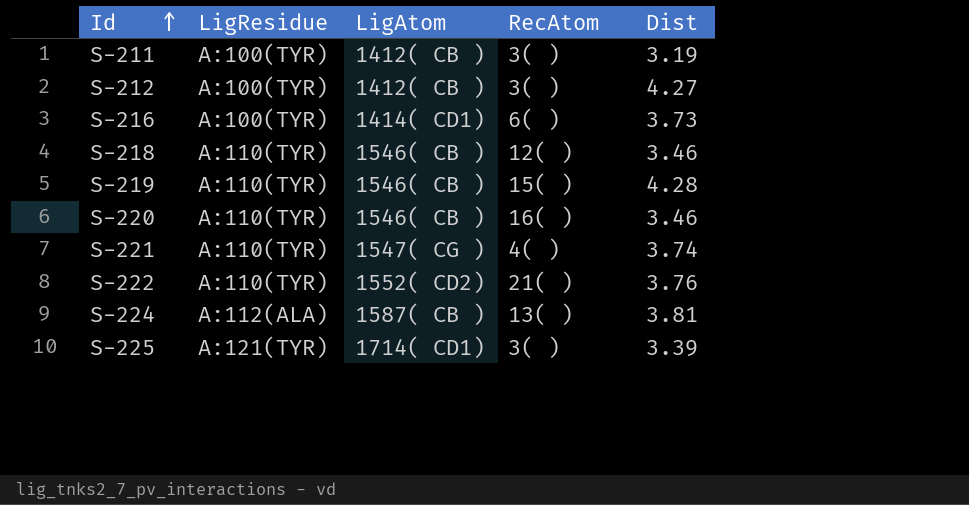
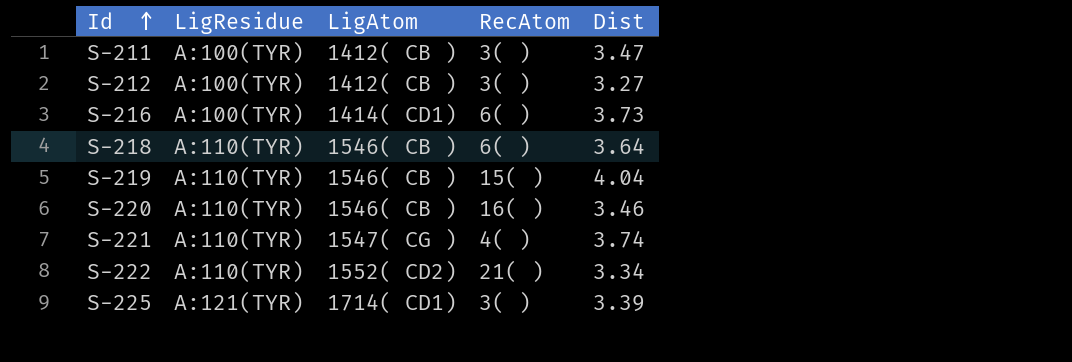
row S-224: A:112(ALA) | 1587( CB ) | 13( ) | 3.81 -> none
S-211 | Dist: 3.19 -> 3.47
S-212 | Dist: 4.27 -> 3.27
S-218 | RecAtom: 12( ) -> 6( )
S-218 | Dist: 3.46 -> 3.64
S-219 | Dist: 4.28 -> 4.04
S-222 | Dist: 3.76 -> 3.34

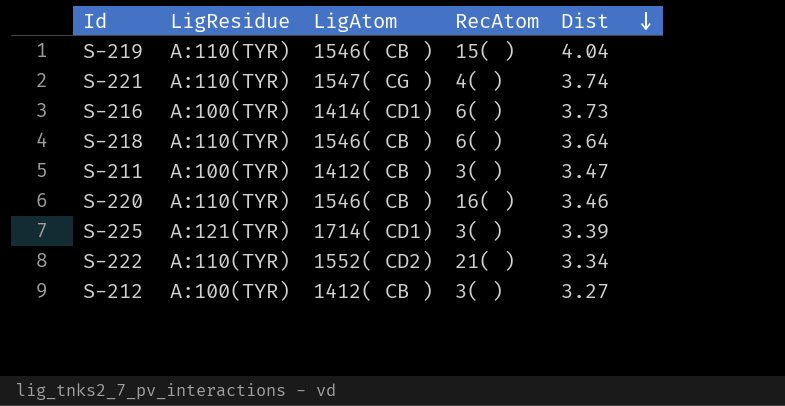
row order: Id ascending -> Dist descending

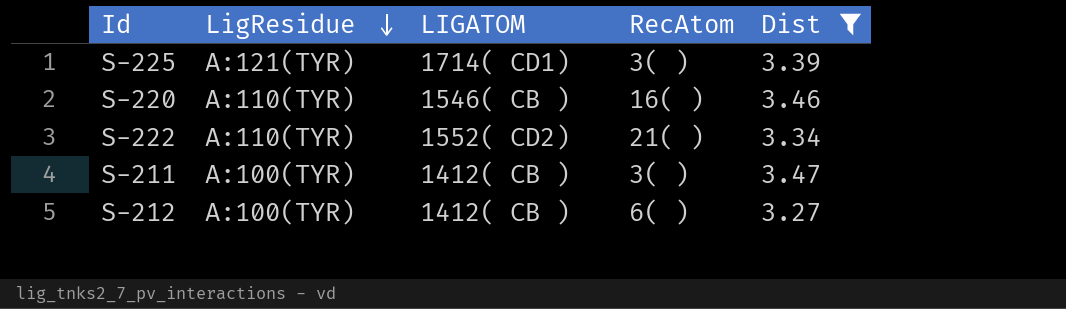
filter: none -> Dist <= 3.47
row order: Dist descending -> LigResidue descending
column name: LigAtom -> LIGATOM
S-212 | RecAtom: 3( ) -> 6( )

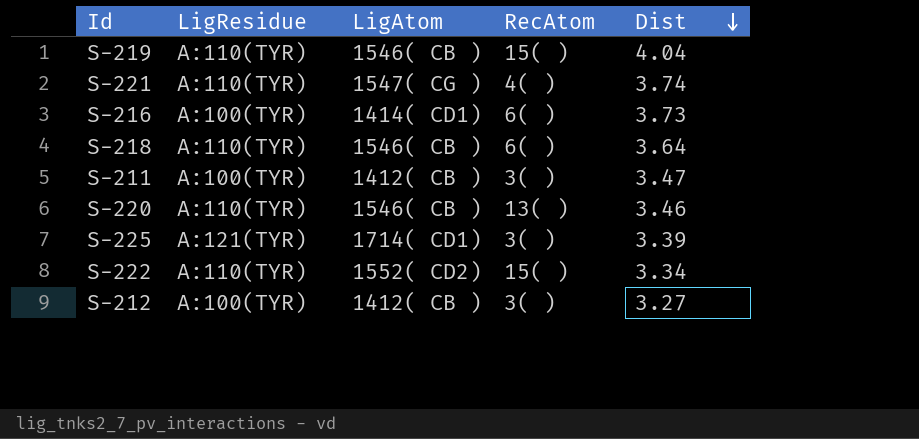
filter: Dist <= 3.47 -> none
row order: LigResidue descending -> Dist descending
column name: LIGATOM -> LigAtom
S-220 | RecAtom: 16( ) -> 13( )
S-222 | RecAtom: 21( ) -> 15( )
S-212 | RecAtom: 6( ) -> 3( )

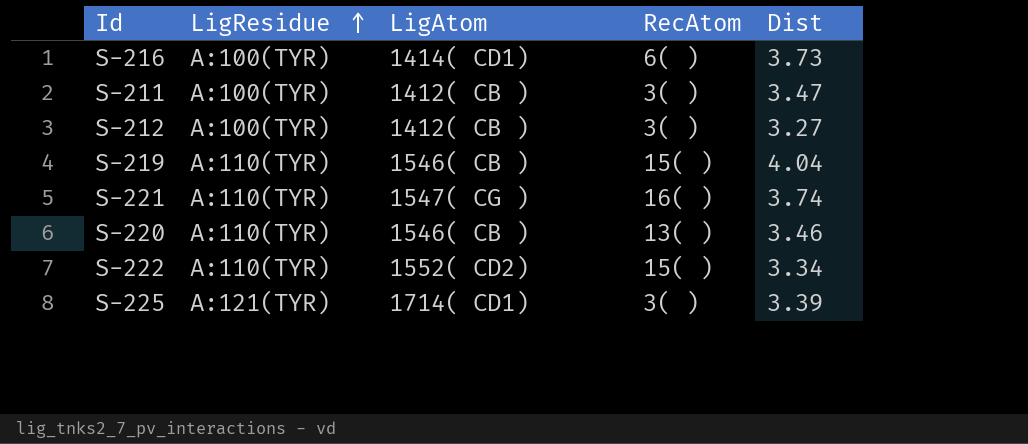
row order: Dist descending -> LigResidue ascending
row S-218: A:110(TYR) | 1546( CB ) | 6( ) | 3.64 -> none
S-221 | RecAtom: 4( ) -> 16( )

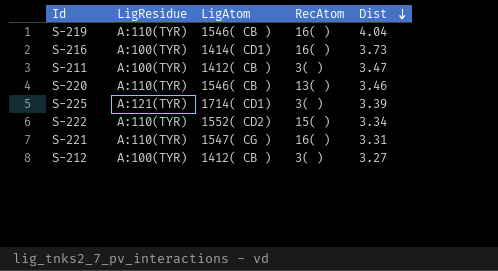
row order: LigResidue ascending -> Dist descending
S-219 | RecAtom: 15( ) -> 16( )
S-216 | RecAtom: 6( ) -> 16( )
S-221 | Dist: 3.74 -> 3.31

